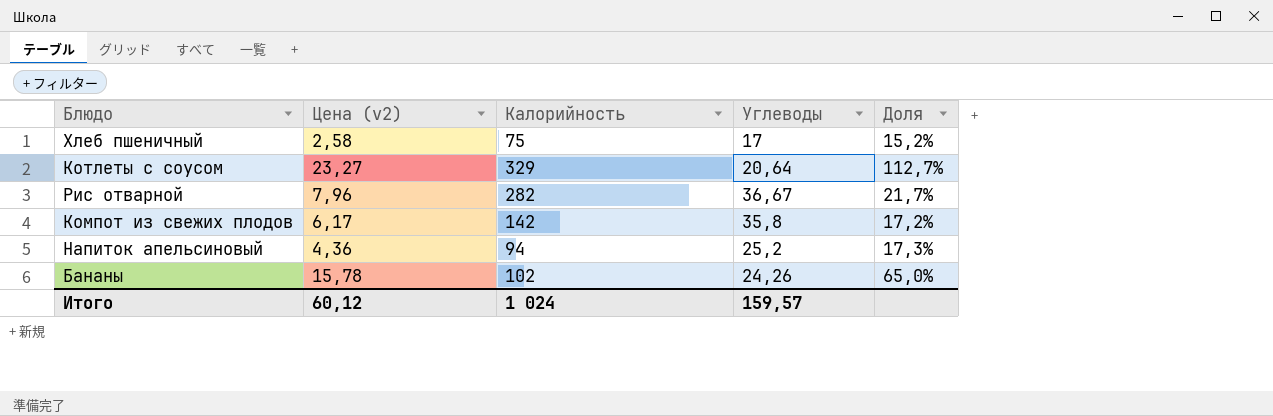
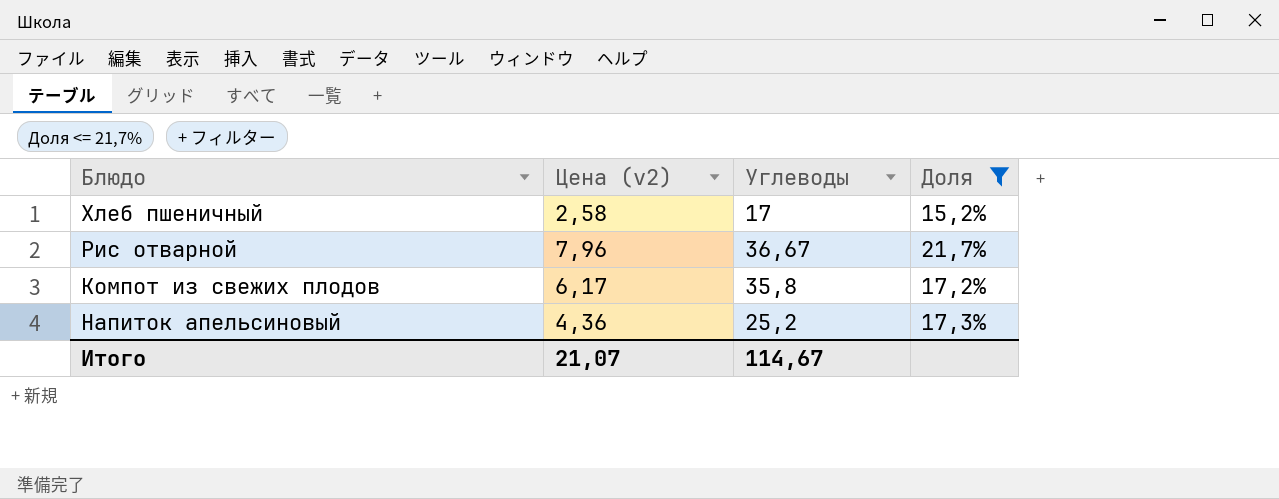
filter: none -> Доля <= 21,7%
column Калорийность | position: 3 -> none
Итого | Цена (v2): 60,12 -> 21,07
Итого | Углеводы: 159,57 -> 114,67

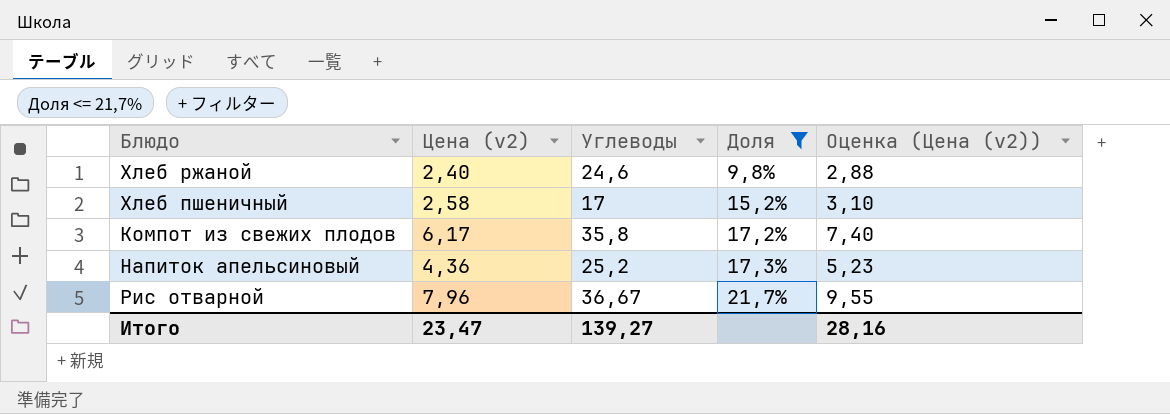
row order: none -> Доля ascending
column Оценка (Цена (v2)) | formula: none -> [Цена (v2)] * 1,2
row Хлеб ржаной: none -> 2,40 | 24,6 | 9,8% | 2,88
Итого | Цена (v2): 21,07 -> 23,47
Итого | Углеводы: 114,67 -> 139,27

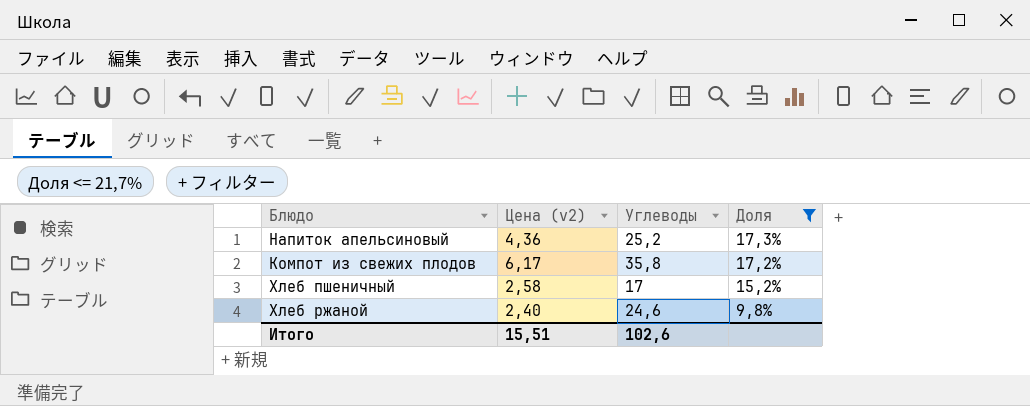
row order: Доля ascending -> Доля descending
column Оценка (Цена (v2)) | formula: [Цена (v2)] * 1,2 -> none
row Рис отварной: 7,96 | 36,67 | 21,7% | 9,55 -> none
Итого | Цена (v2): 23,47 -> 15,51
Итого | Углеводы: 139,27 -> 102,6

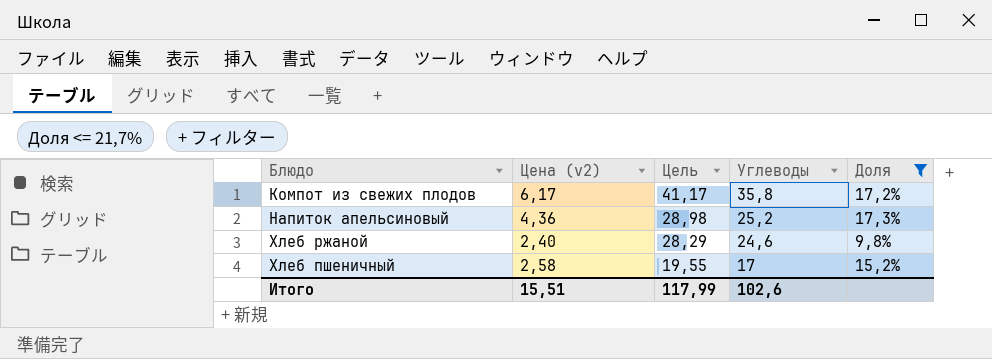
row order: Доля descending -> Цель descending
column Цель | formula: none -> [Углеводы] * 1,15

